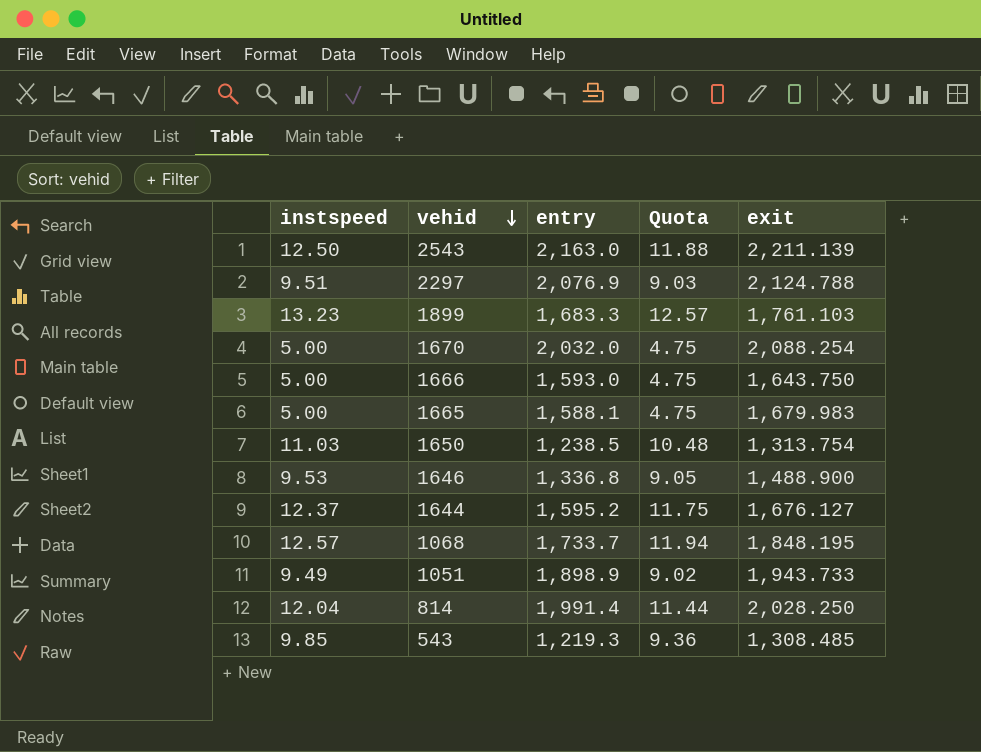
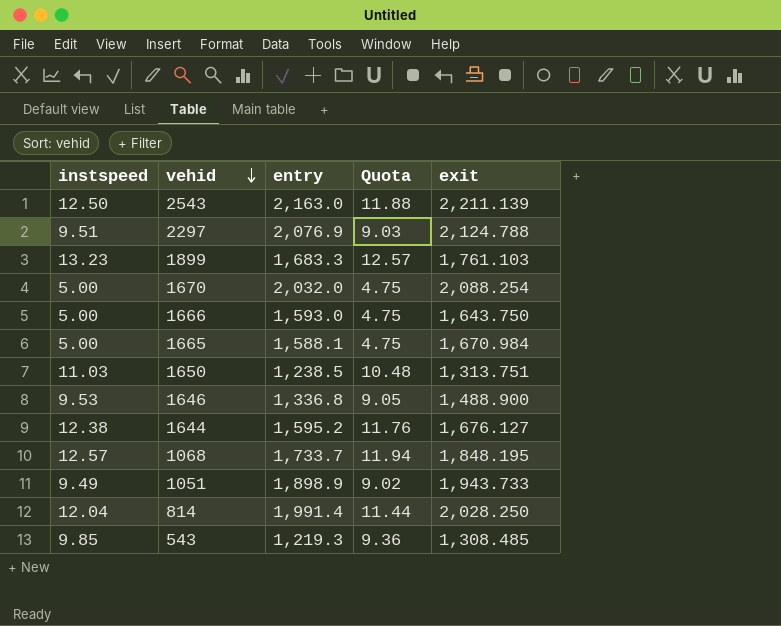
1665 | exit: 1,679.983 -> 1,670.984
1650 | exit: 1,313.754 -> 1,313.751
1644 | instspeed: 12.37 -> 12.38
1644 | Quota: 11.75 -> 11.76

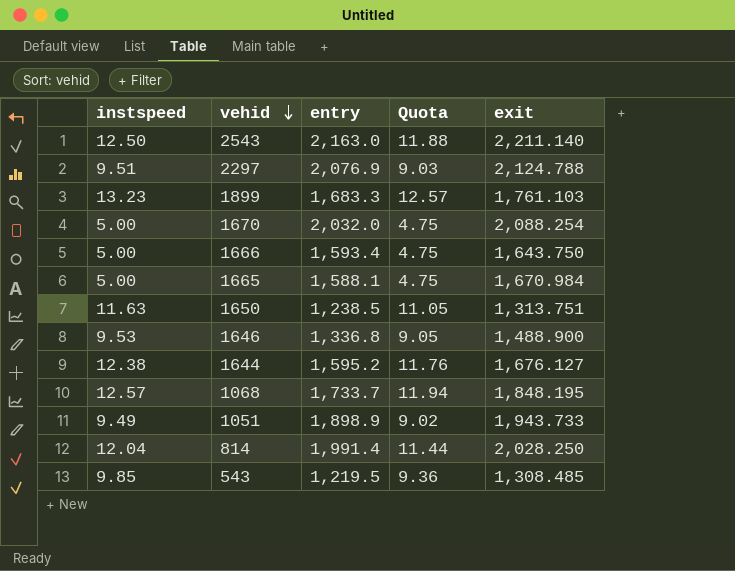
2543 | exit: 2,211.139 -> 2,211.140
1666 | entry: 1,593.0 -> 1,593.4
1650 | instspeed: 11.03 -> 11.63
1650 | Quota: 10.48 -> 11.05
543 | entry: 1,219.3 -> 1,219.5

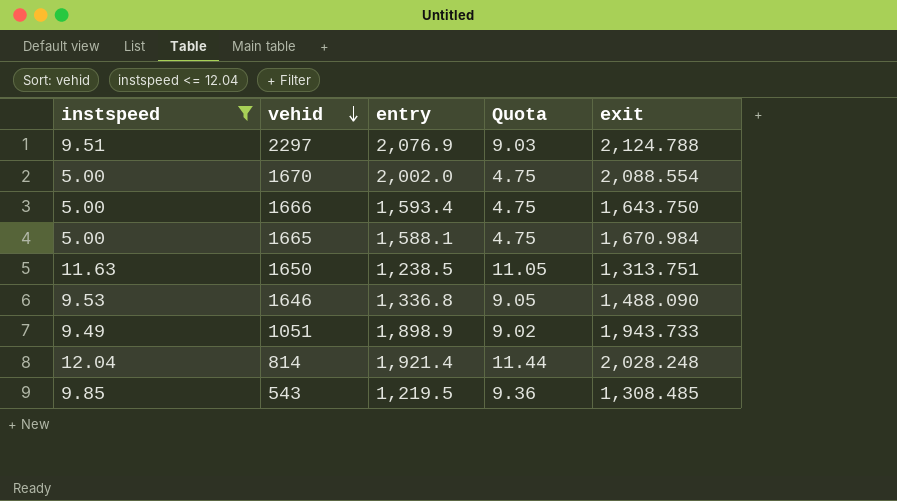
filter: none -> instspeed <= 12.04
1670 | entry: 2,032.0 -> 2,002.0
1670 | exit: 2,088.254 -> 2,088.554
1646 | exit: 1,488.900 -> 1,488.090
814 | entry: 1,991.4 -> 1,921.4
814 | exit: 2,028.250 -> 2,028.248

